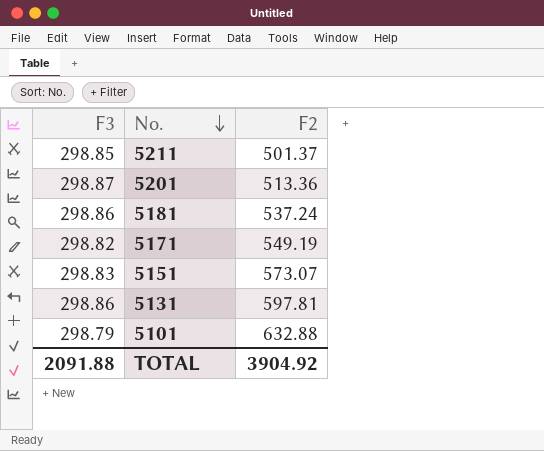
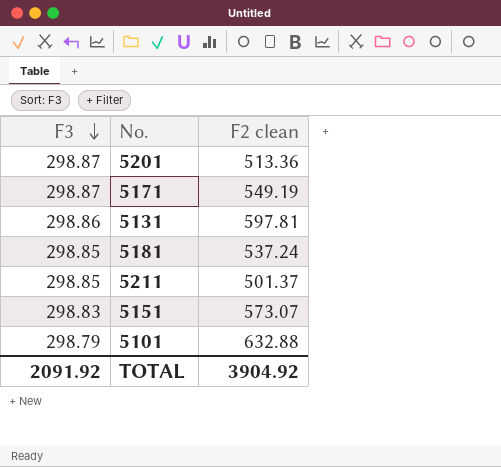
row order: No. descending -> F3 descending
column name: F2 -> F2 clean
5171 | F3: 298.82 -> 298.87
5181 | F3: 298.86 -> 298.85
TOTAL | F3: 2091.88 -> 2091.92

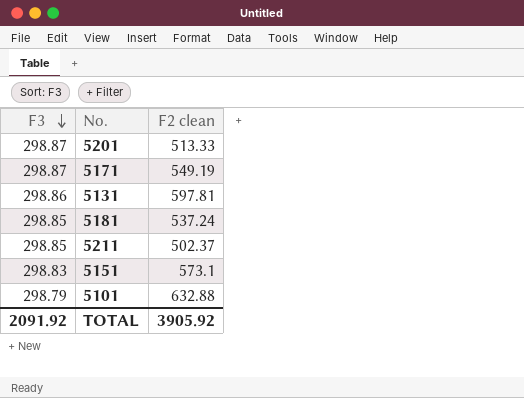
5201 | F2 clean: 513.36 -> 513.33
5211 | F2 clean: 501.37 -> 502.37
5151 | F2 clean: 573.07 -> 573.1
TOTAL | F2 clean: 3904.92 -> 3905.92

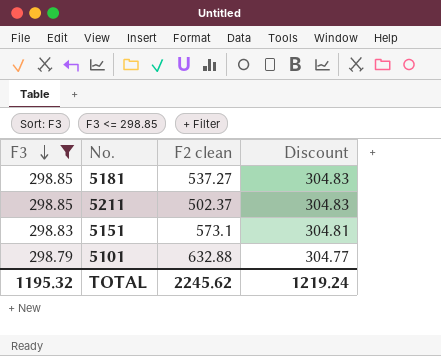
filter: none -> F3 <= 298.85
column Discount | formula: none -> [F3] * 1.02
5181 | F2 clean: 537.24 -> 537.27
TOTAL | F3: 2091.92 -> 1195.32
TOTAL | F2 clean: 3905.92 -> 2245.62

